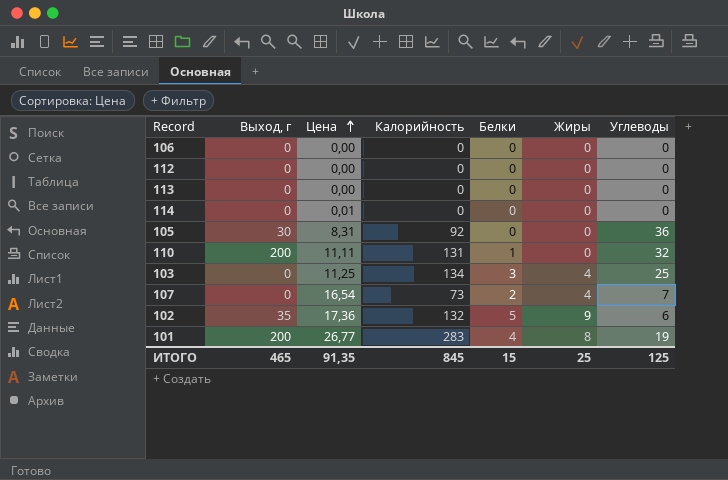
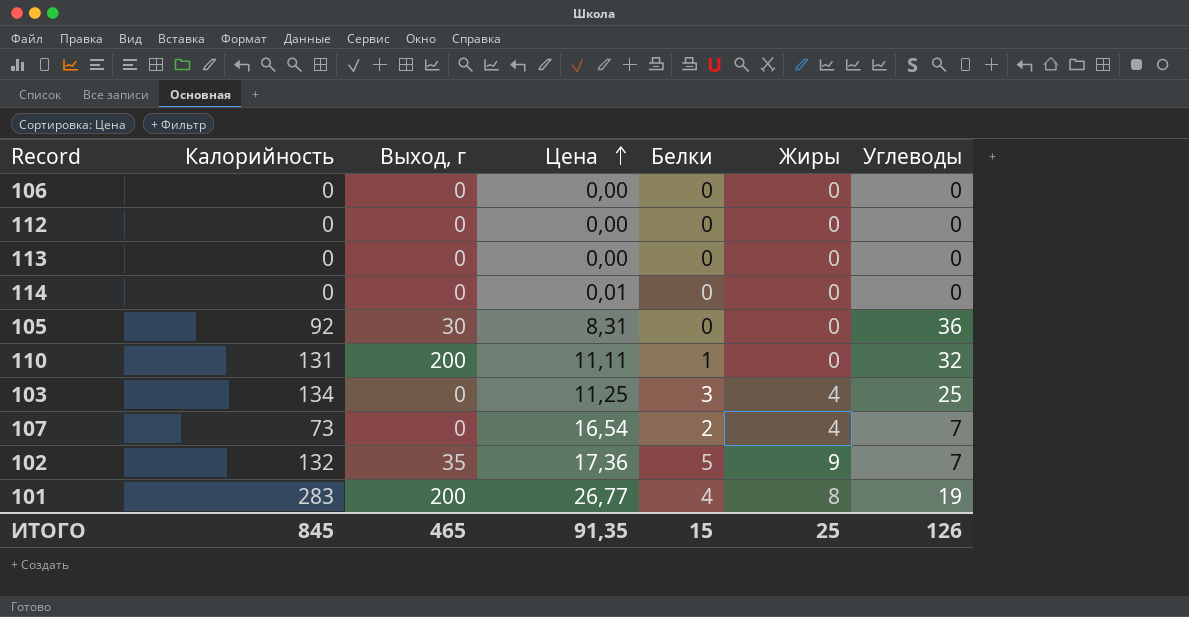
column Калорийность | position: 4 -> 2
102 | Углеводы: 6 -> 7
ИТОГО | Углеводы: 125 -> 126

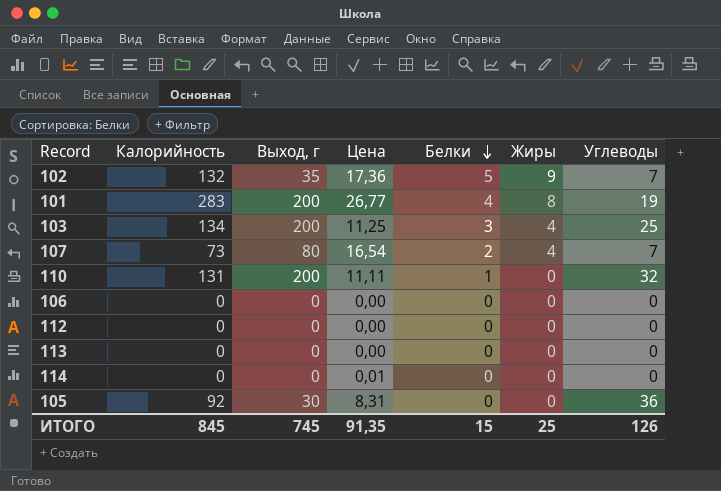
row order: Цена ascending -> Белки descending
103 | Выход, г: 0 -> 200
107 | Выход, г: 0 -> 80
ИТОГО | Выход, г: 465 -> 745

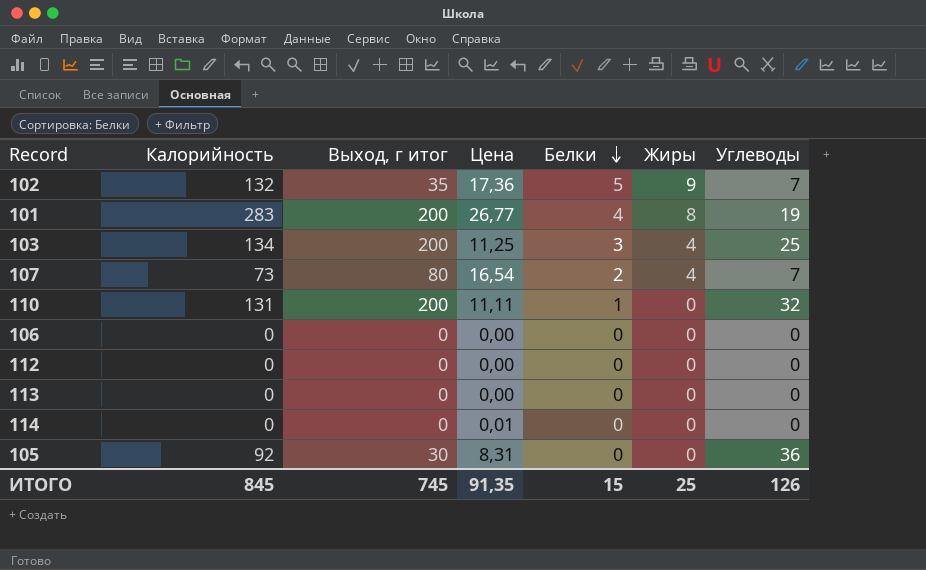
column name: Выход, г -> Выход, г итог

